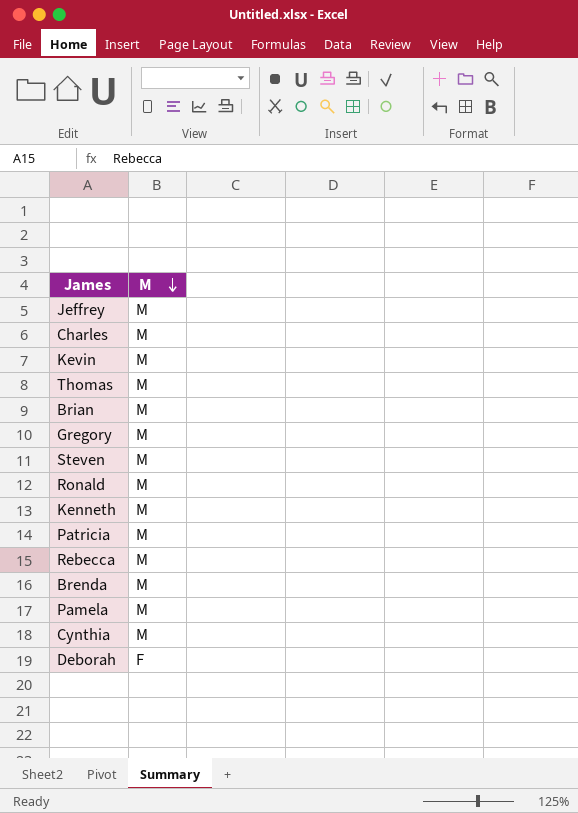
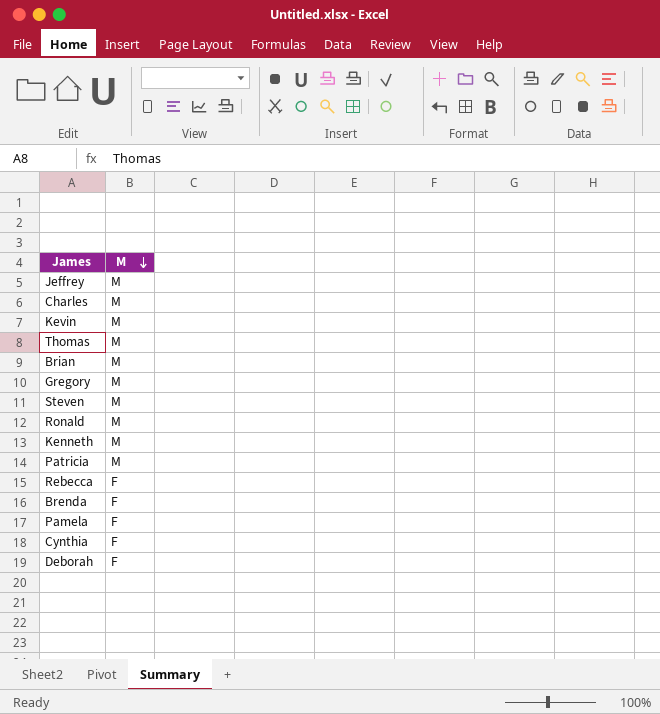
Rebecca | M: M -> F
Brenda | M: M -> F
Pamela | M: M -> F
Cynthia | M: M -> F

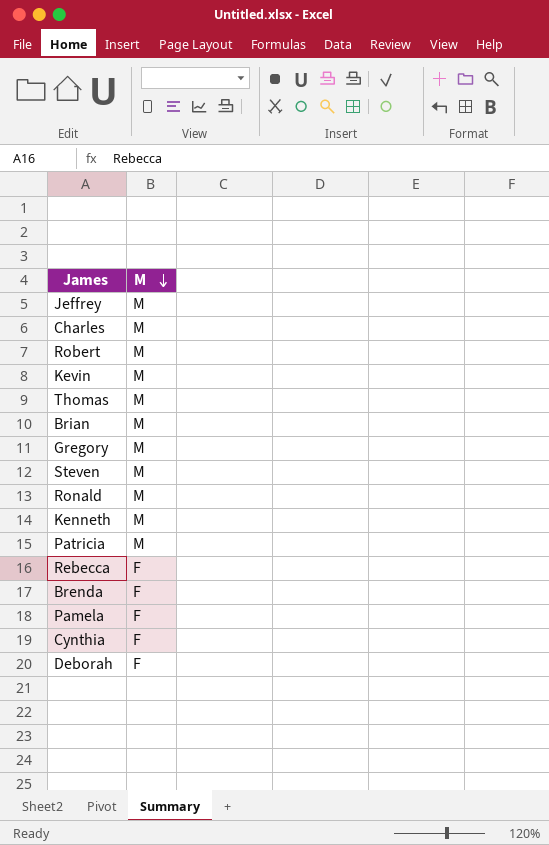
row Robert: none -> M

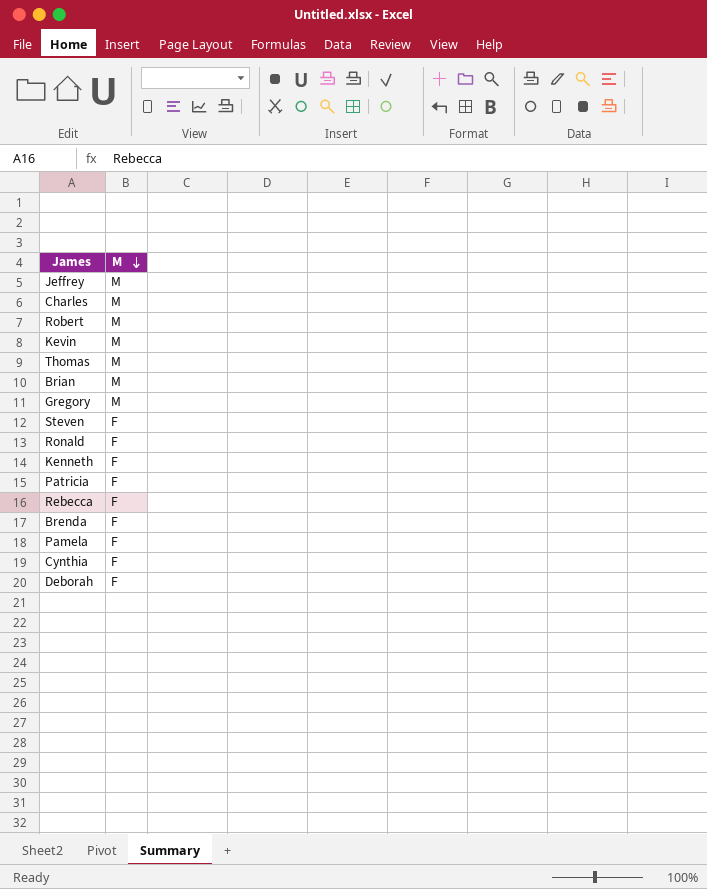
Steven | M: M -> F
Ronald | M: M -> F
Kenneth | M: M -> F
Patricia | M: M -> F

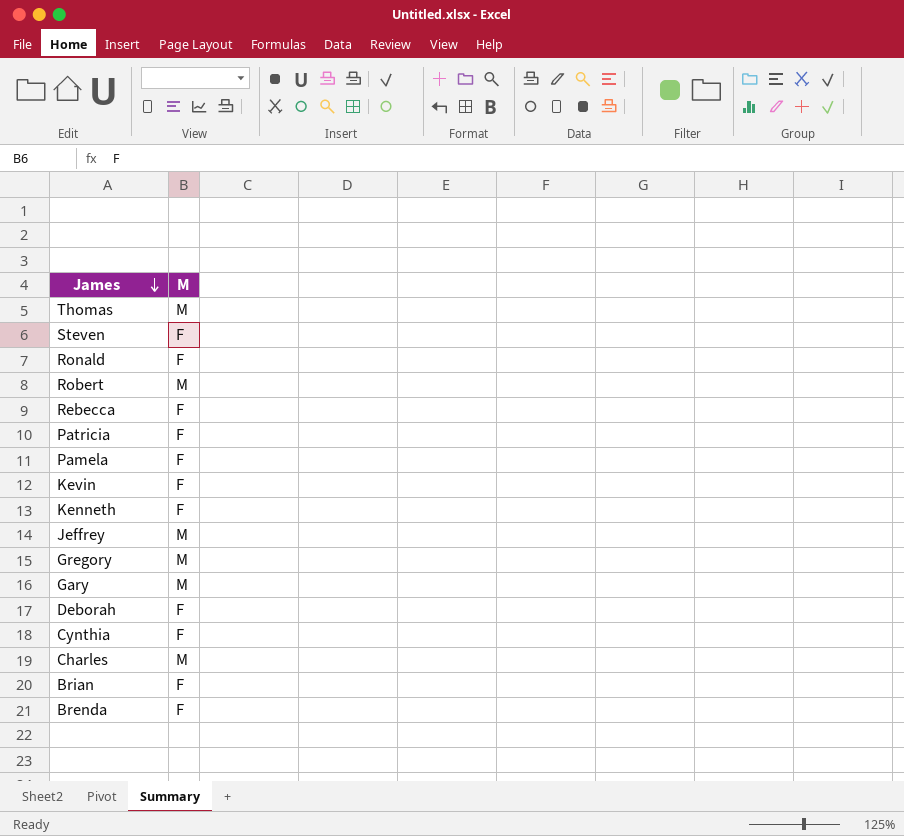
row order: M descending -> James descending
Kevin | M: M -> F
row Gary: none -> M
Brian | M: M -> F

